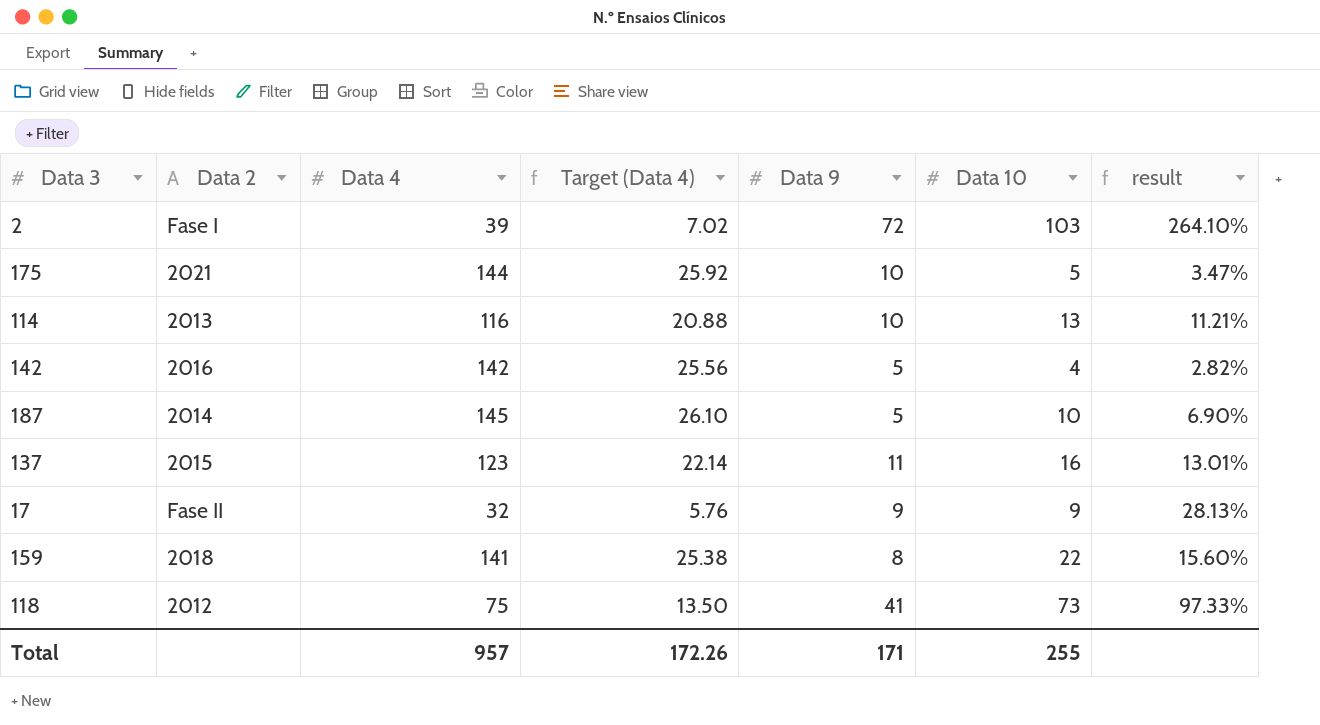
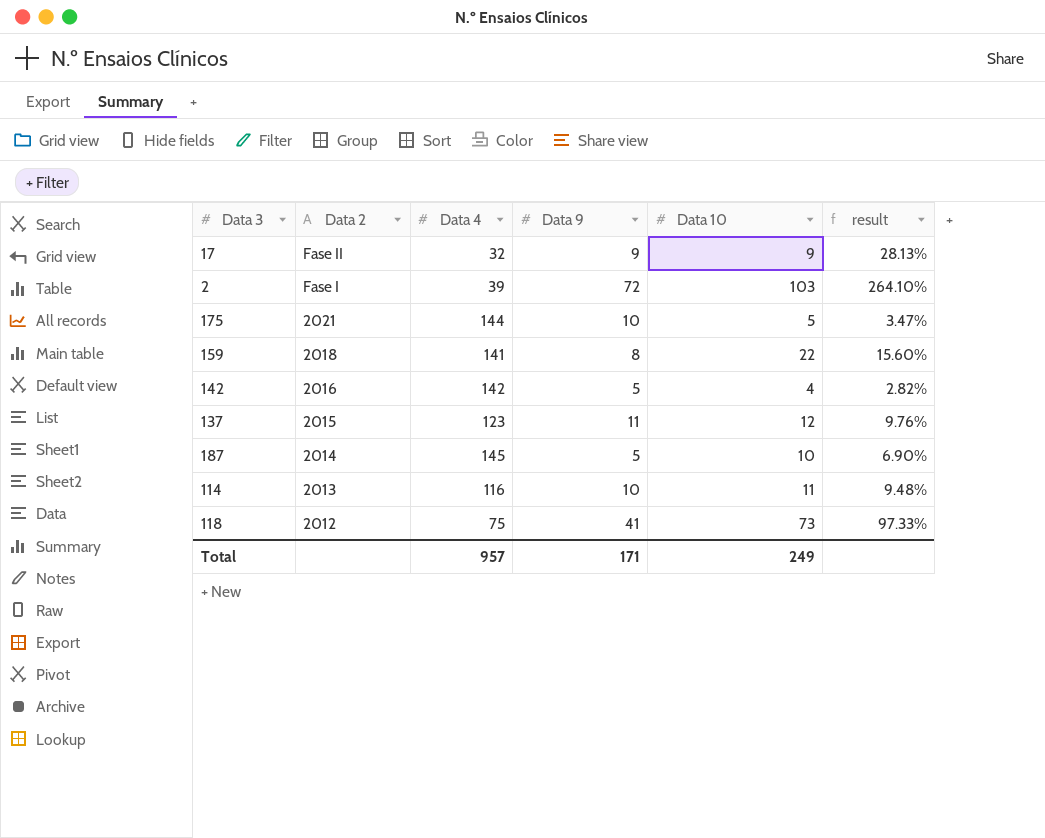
row order: none -> Data 2 descending
column Target (Data 4) | formula: [Data 4] * 0.18 -> none
137 | Data 10: 16 -> 12
137 | result: 13.01% -> 9.76%
114 | Data 10: 13 -> 11
114 | result: 11.21% -> 9.48%
Total | Data 10: 255 -> 249

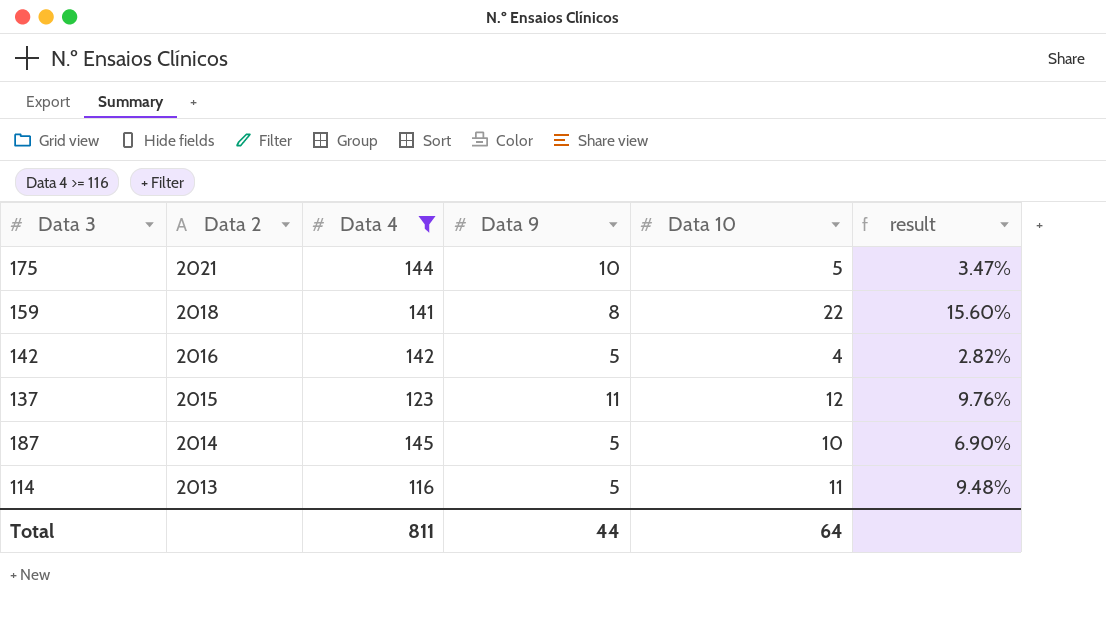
filter: none -> Data 4 >= 116
114 | Data 9: 10 -> 5
Total | Data 4: 957 -> 811
Total | Data 9: 171 -> 44
Total | Data 10: 249 -> 64

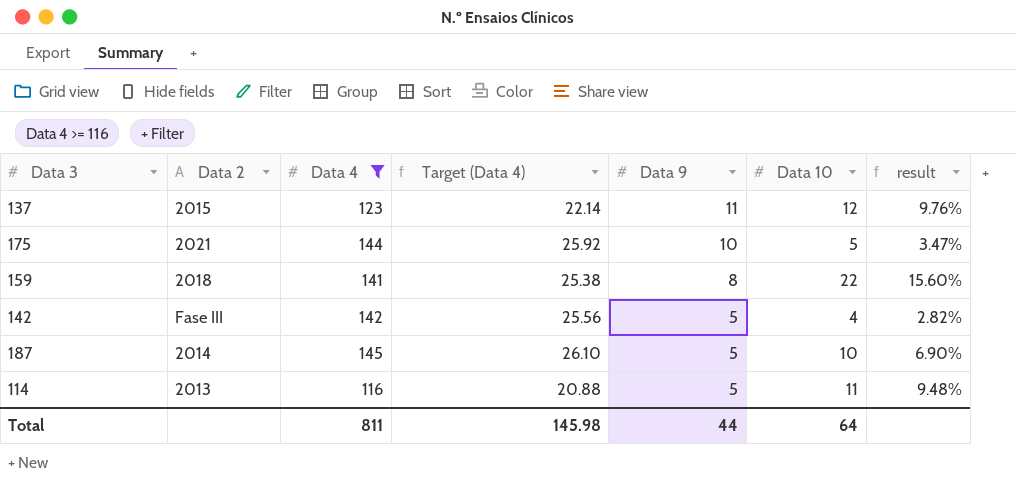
row order: Data 2 descending -> Data 9 descending
column Target (Data 4) | formula: none -> [Data 4] * 0.18
142 | Data 2: 2016 -> Fase III

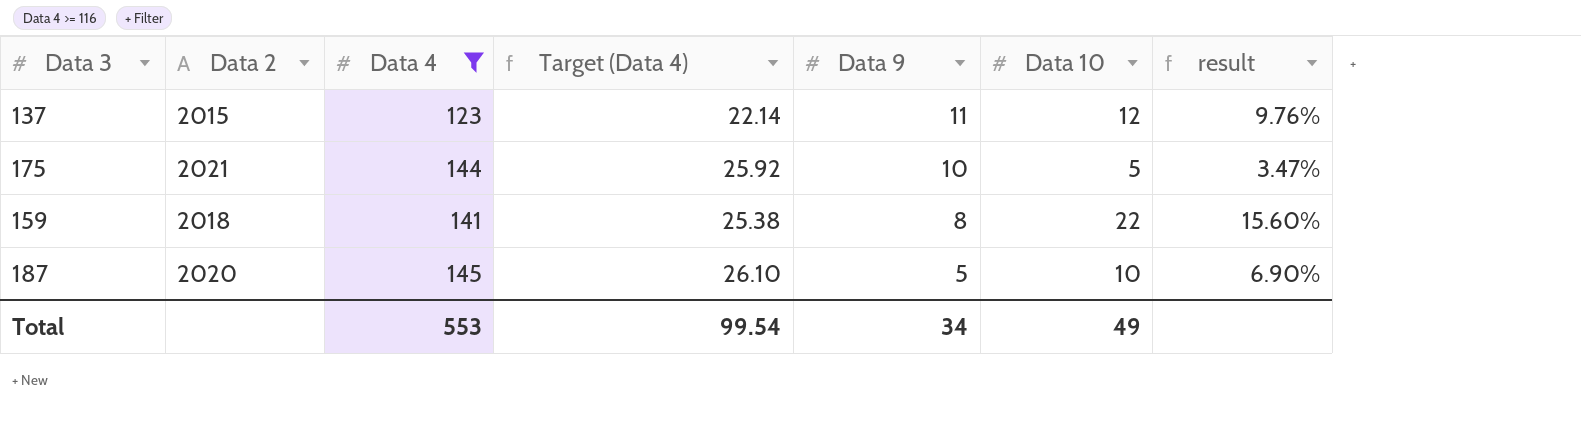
row 142: Fase III | 142 | 25.56 | 5 | 4 | 2.82% -> none
row 114: 2013 | 116 | 20.88 | 5 | 11 | 9.48% -> none
187 | Data 2: 2014 -> 2020
Total | Data 4: 811 -> 553
Total | Target (Data 4): 145.98 -> 99.54
Total | Data 9: 44 -> 34
Total | Data 10: 64 -> 49

